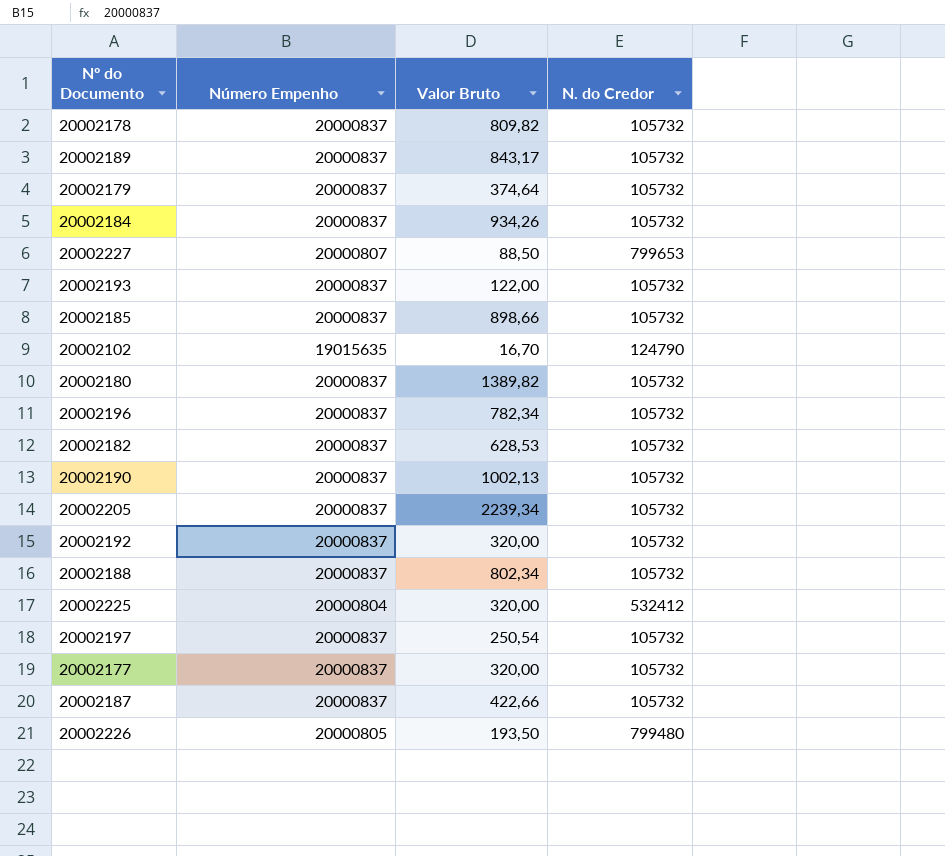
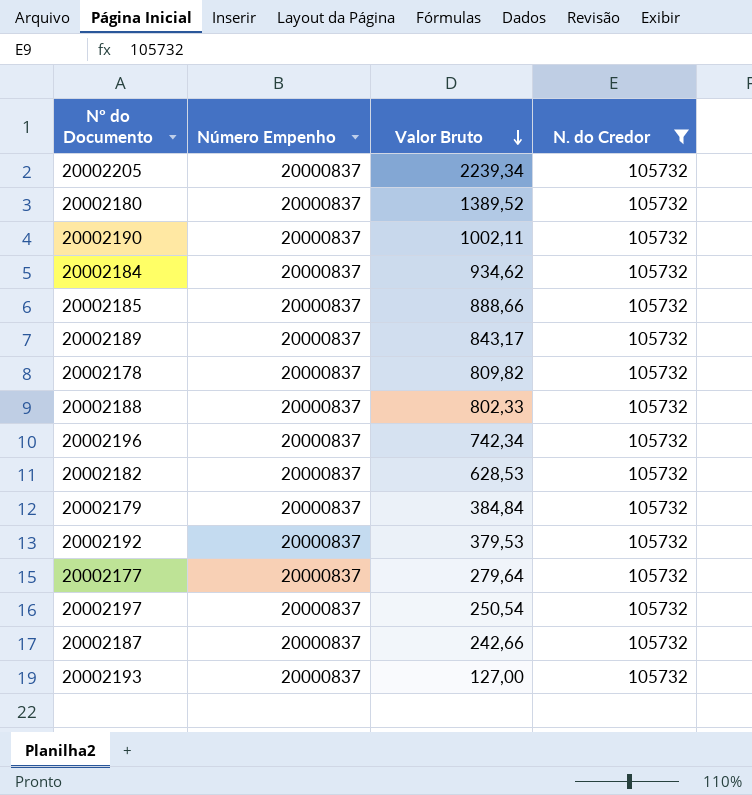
filter: none -> N. do Credor = 105732
row order: none -> Valor Bruto descending
20002180 | Valor Bruto: 1389,82 -> 1389,52
20002190 | Valor Bruto: 1002,13 -> 1002,11
20002184 | Valor Bruto: 934,26 -> 934,62
20002185 | Valor Bruto: 898,66 -> 888,66
20002188 | Valor Bruto: 802,34 -> 802,33
20002196 | Valor Bruto: 782,34 -> 742,34
20002179 | Valor Bruto: 374,64 -> 384,84
20002192 | Valor Bruto: 320,00 -> 379,53
20002177 | Valor Bruto: 320,00 -> 279,64
20002187 | Valor Bruto: 422,66 -> 242,66
20002193 | Valor Bruto: 122,00 -> 127,00

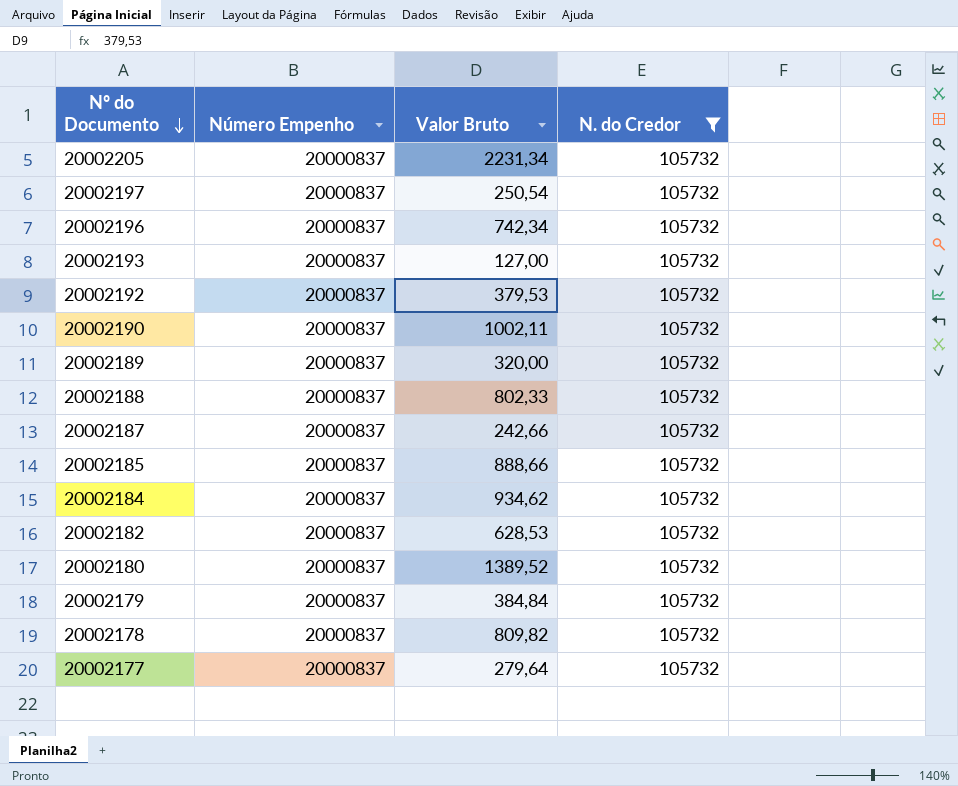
row order: Valor Bruto descending -> Nº do Documento descending
20002205 | Valor Bruto: 2239,34 -> 2231,34
20002189 | Valor Bruto: 843,17 -> 320,00

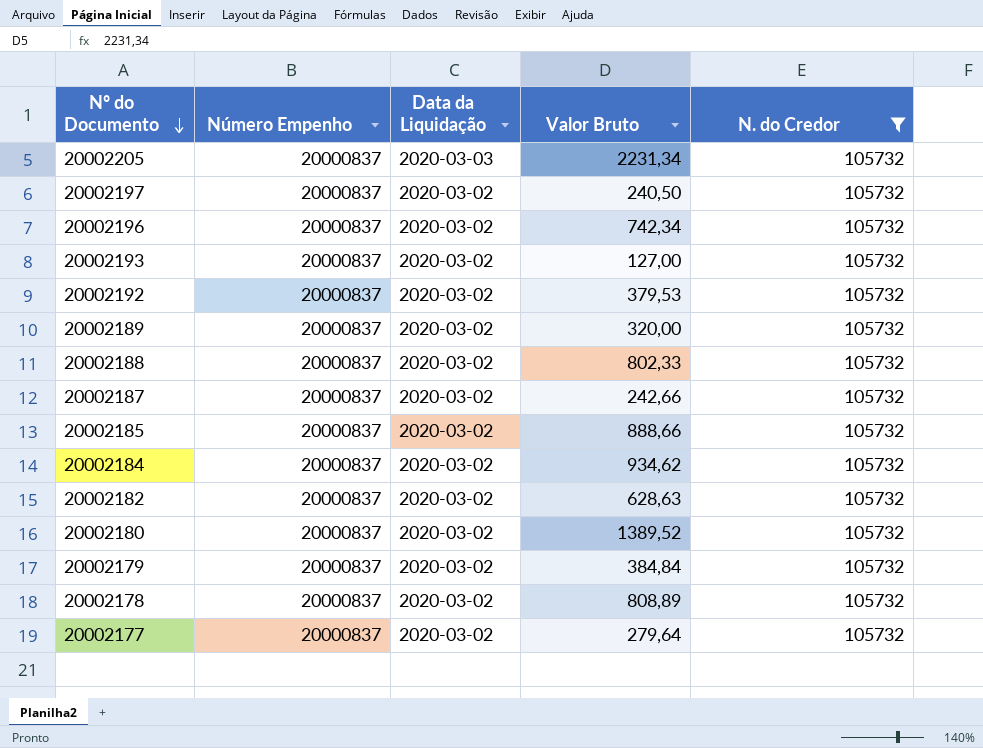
column Data da Liquidação | position: none -> 3
row 20002190: 20000837 | 1002,11 | 105732 -> none
20002197 | Valor Bruto: 250,54 -> 240,50
20002182 | Valor Bruto: 628,53 -> 628,63
20002178 | Valor Bruto: 809,82 -> 808,89

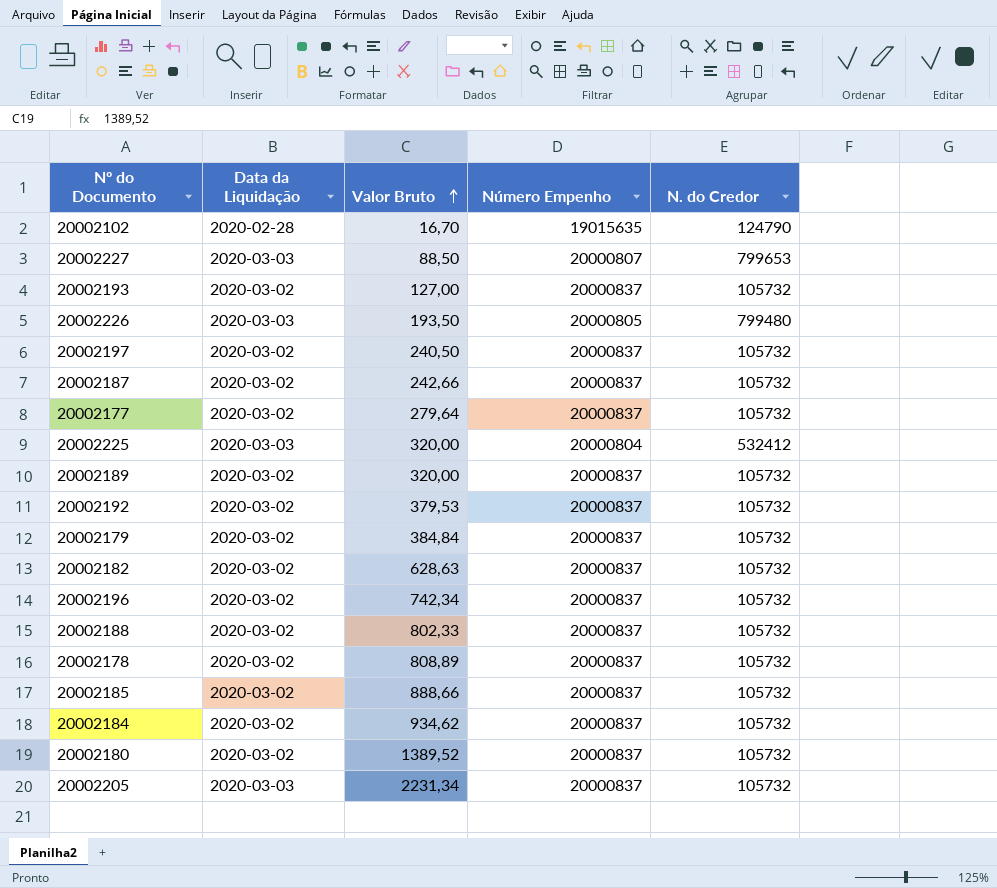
filter: N. do Credor = 105732 -> none
row order: Nº do Documento descending -> Valor Bruto ascending
column Número Empenho | position: 2 -> 4

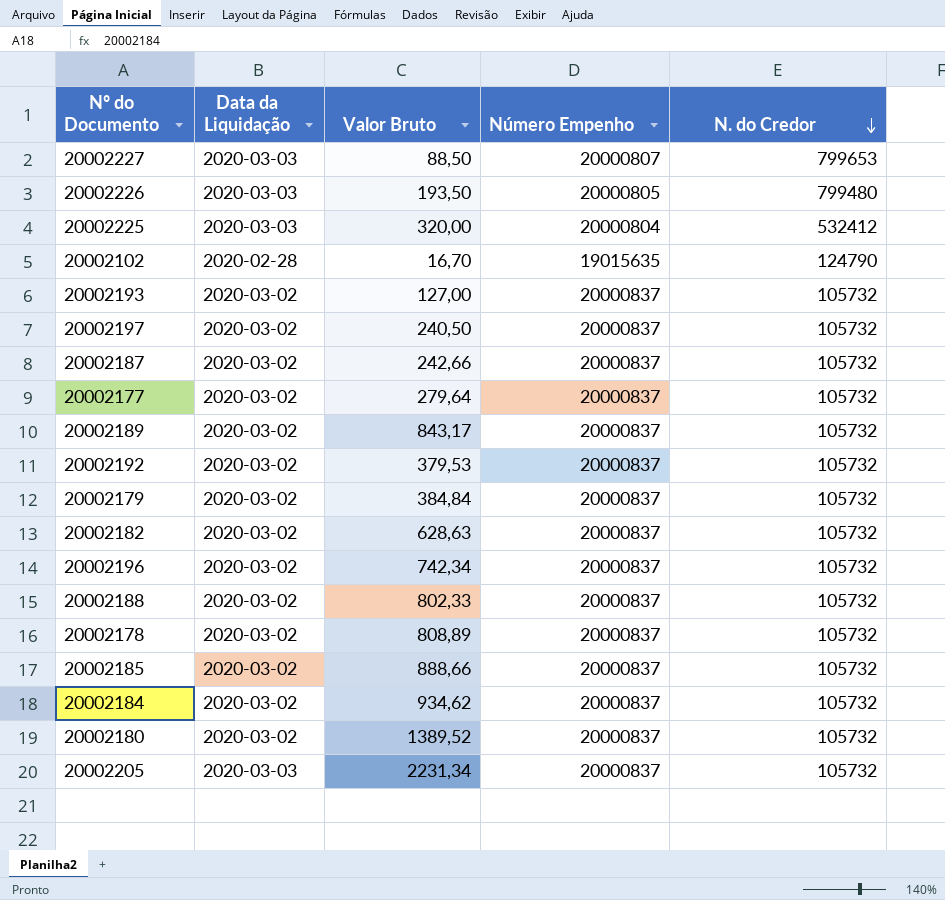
row order: Valor Bruto ascending -> N. do Credor descending
20002189 | Valor Bruto: 320,00 -> 843,17

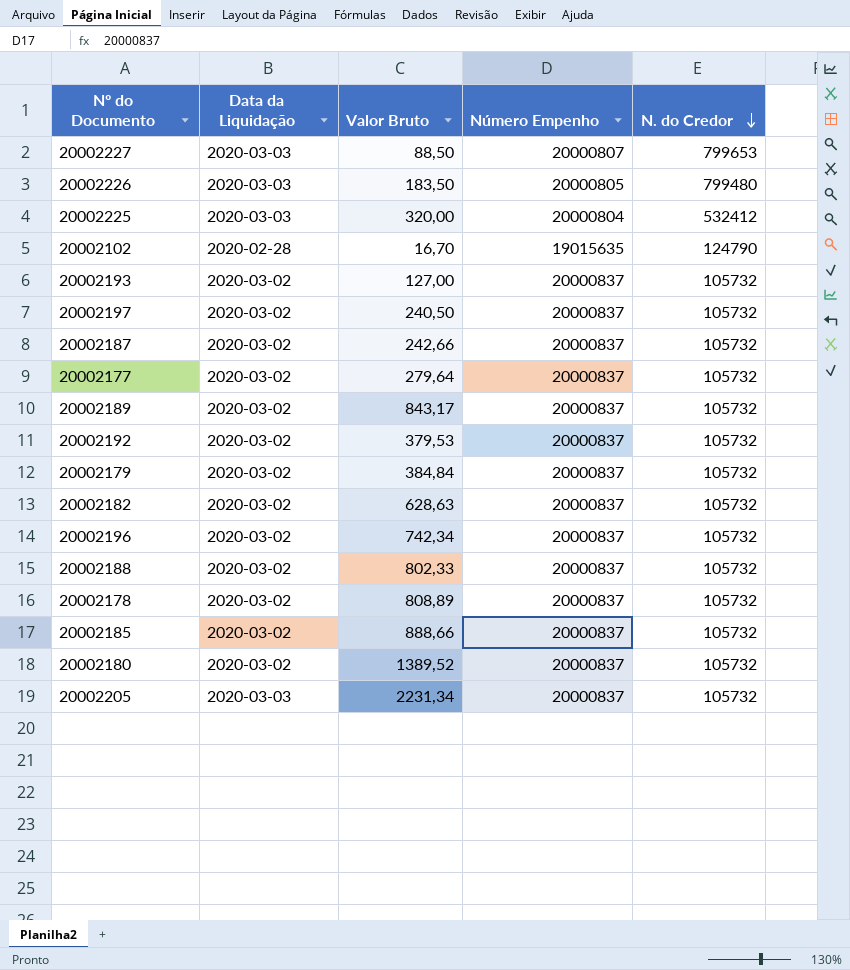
row 20002184: 2020-03-02 | 934,62 | 20000837 | 105732 -> none
20002226 | Valor Bruto: 193,50 -> 183,50

